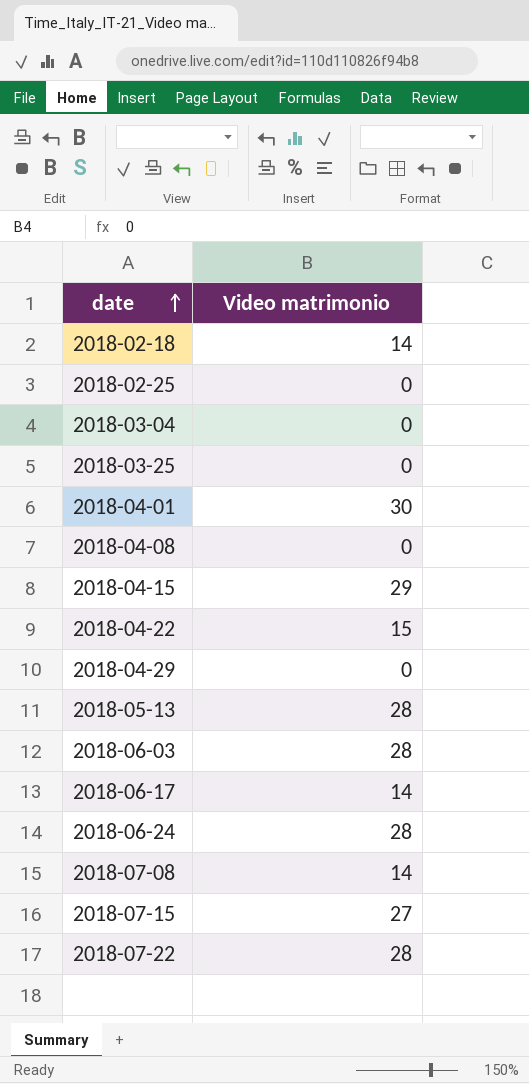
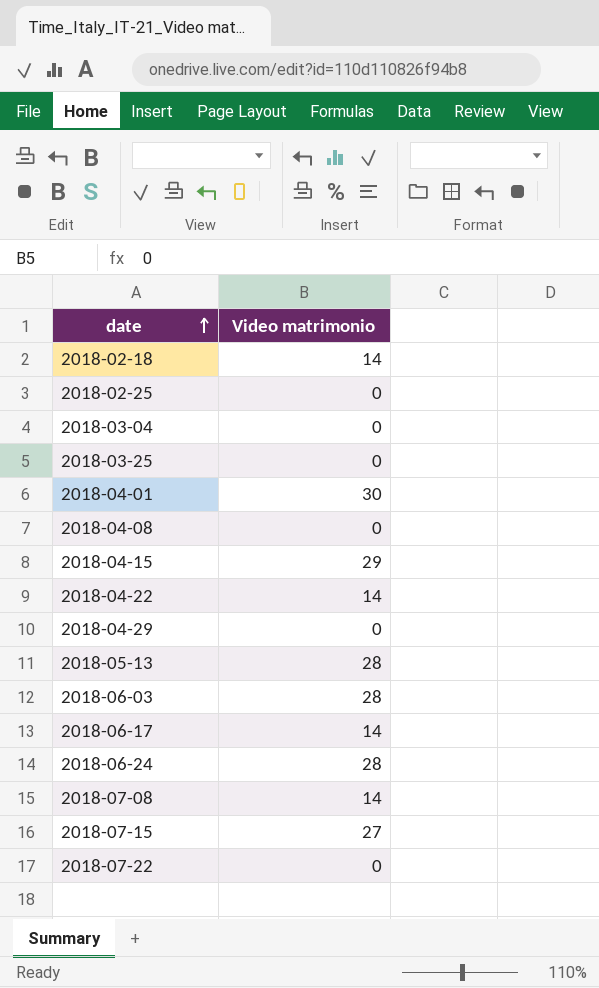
2018-04-22 | Video matrimonio: 15 -> 14
2018-07-22 | Video matrimonio: 28 -> 0

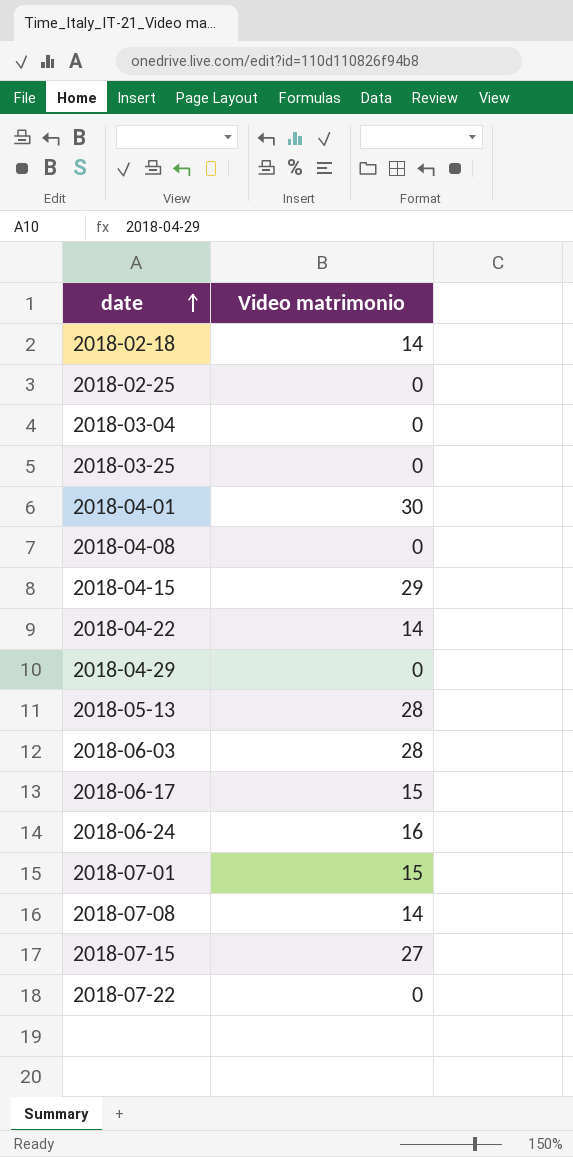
2018-06-17 | Video matrimonio: 14 -> 15
2018-06-24 | Video matrimonio: 28 -> 16
row 2018-07-01: none -> 15

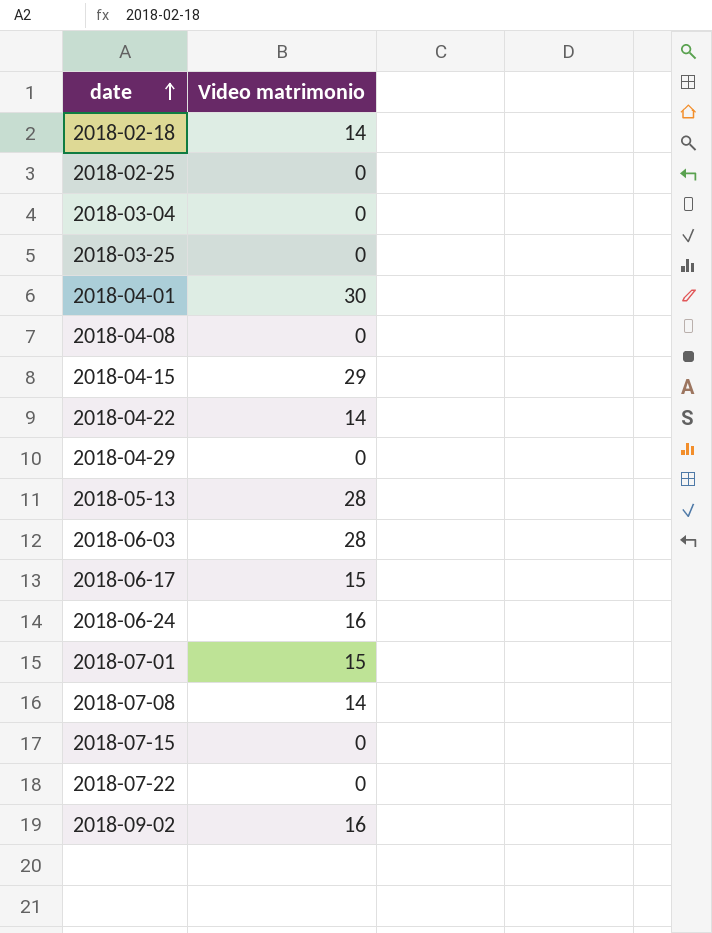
2018-07-15 | Video matrimonio: 27 -> 0
row 2018-09-02: none -> 16

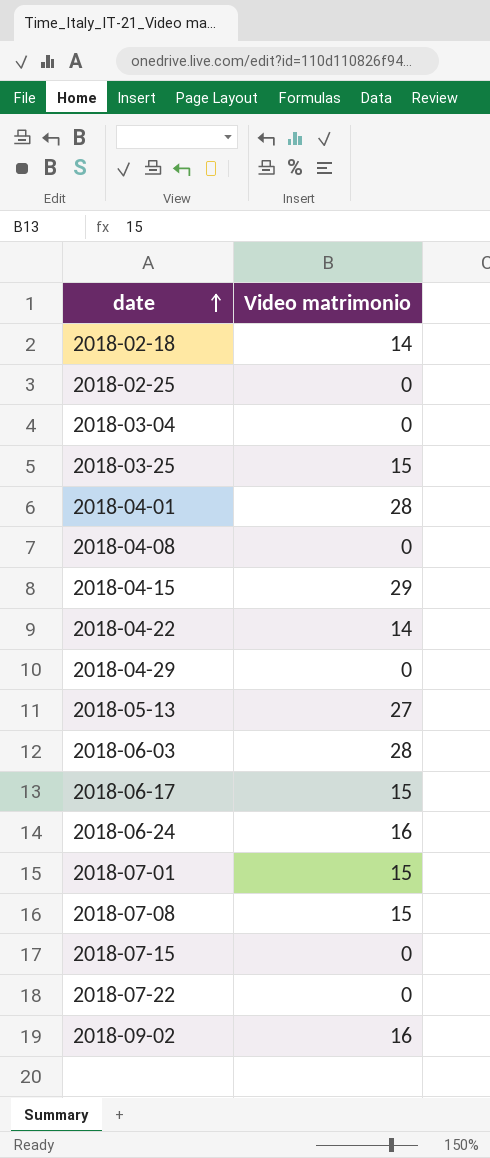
2018-03-25 | Video matrimonio: 0 -> 15
2018-04-01 | Video matrimonio: 30 -> 28
2018-05-13 | Video matrimonio: 28 -> 27
2018-07-08 | Video matrimonio: 14 -> 15

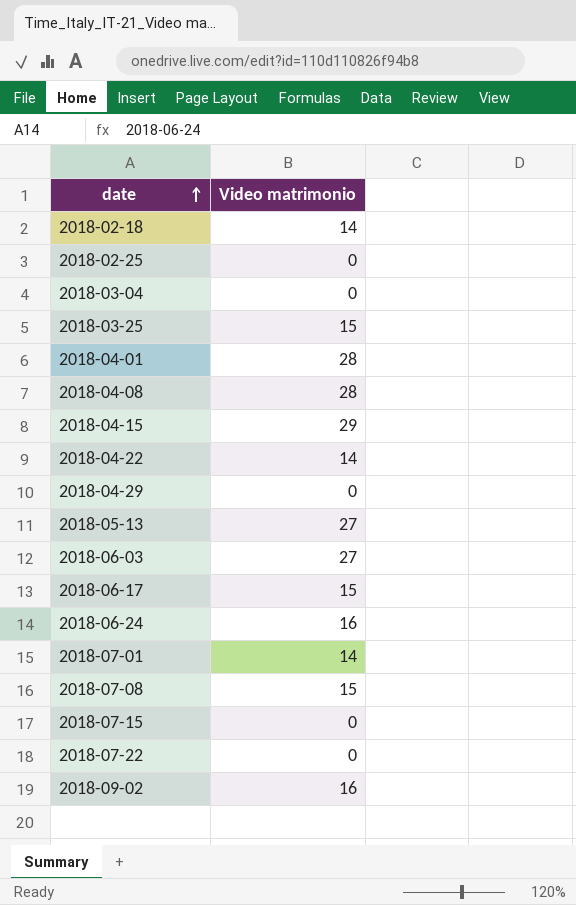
2018-04-08 | Video matrimonio: 0 -> 28
2018-06-03 | Video matrimonio: 28 -> 27
2018-07-01 | Video matrimonio: 15 -> 14

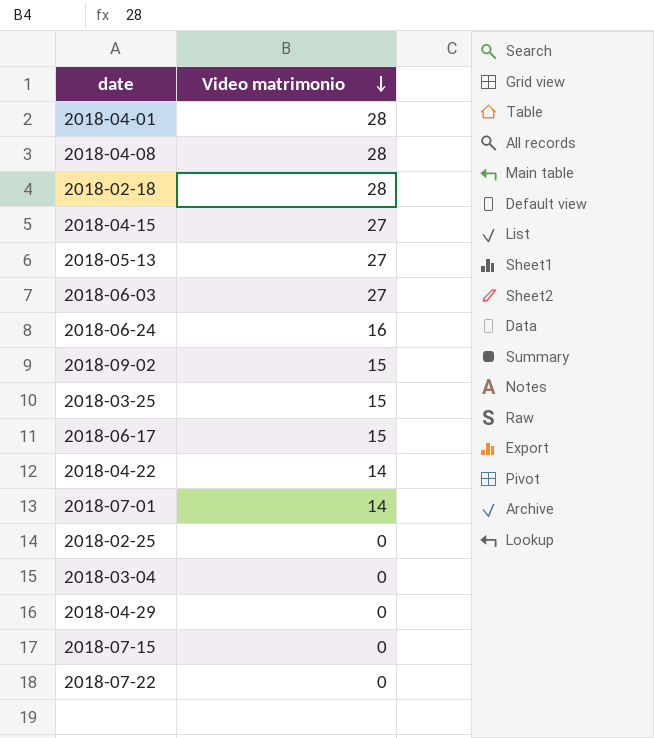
row order: date ascending -> Video matrimonio descending
row 2018-07-08: 15 -> none
2018-02-18 | Video matrimonio: 14 -> 28
2018-04-15 | Video matrimonio: 29 -> 27
2018-09-02 | Video matrimonio: 16 -> 15

